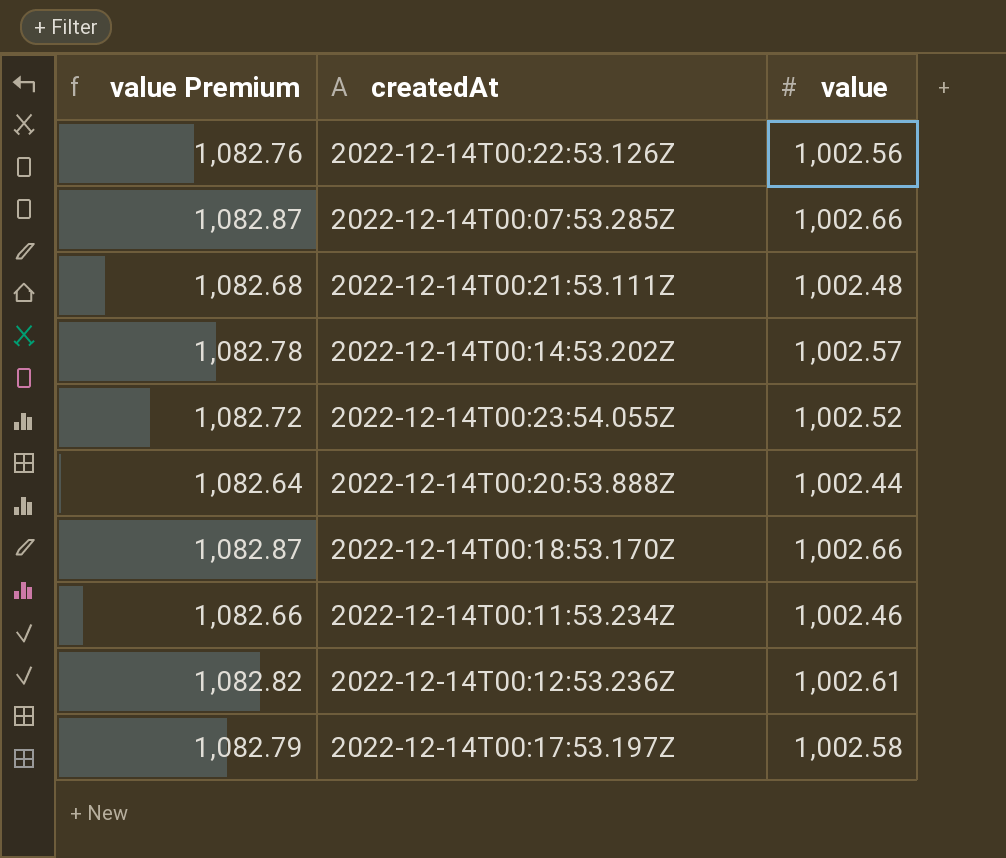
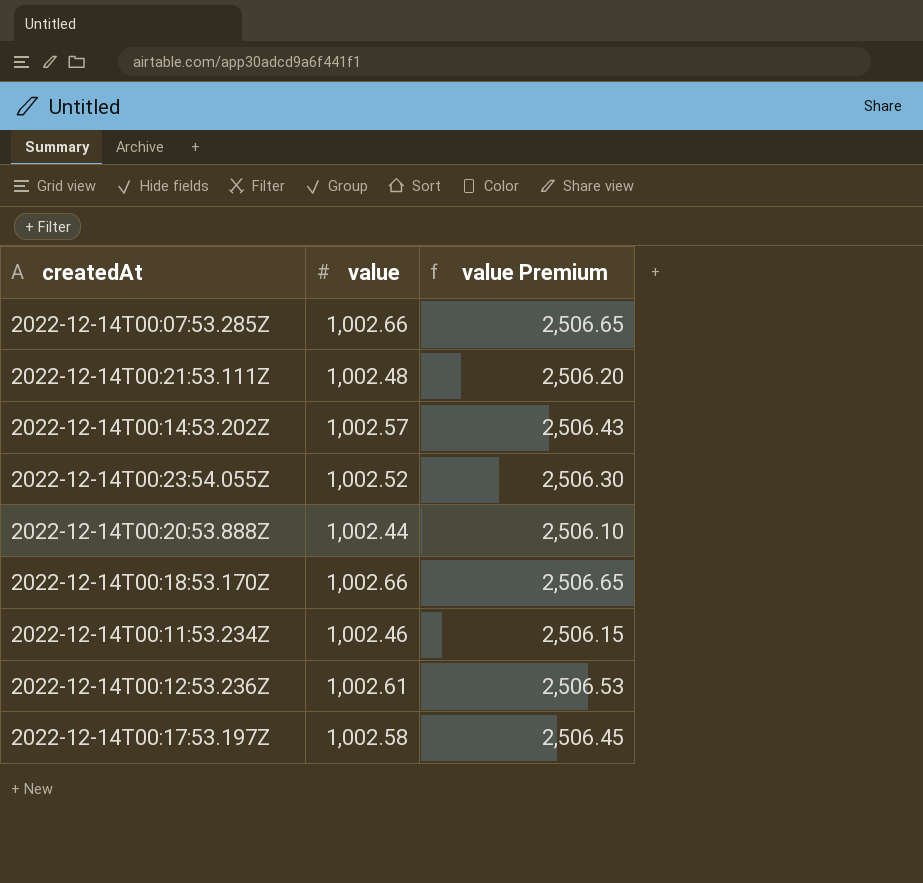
column value Premium | formula: [value] * 1.08 -> [value] * 2.5
column value Premium | position: 1 -> 3
row 2022-12-14T00:22:53.126Z: 1,082.76 | 1,002.56 -> none

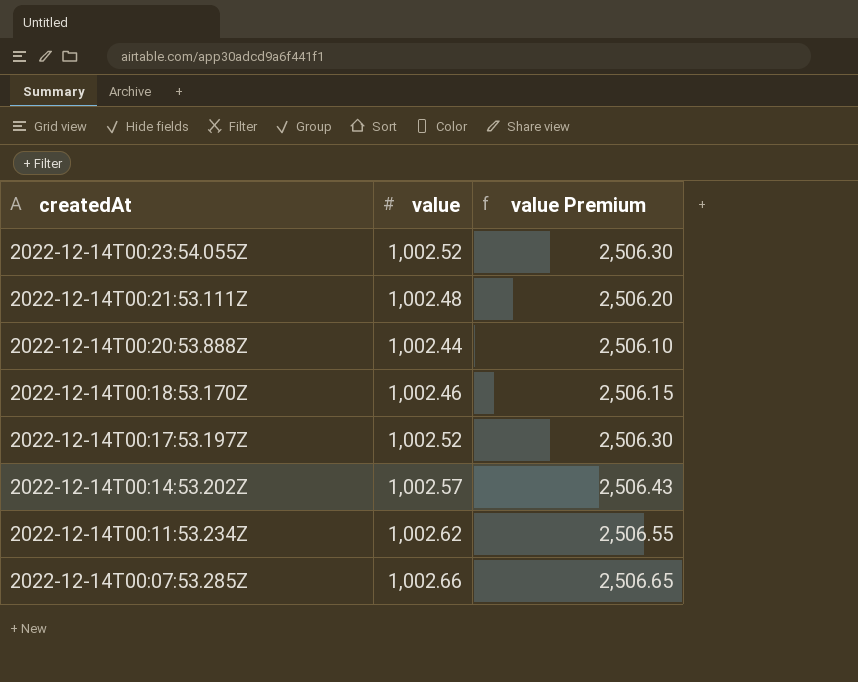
row order: none -> createdAt descending
row 2022-12-14T00:12:53.236Z: 1,002.61 | 2,506.53 -> none
2022-12-14T00:18:53.170Z | value: 1,002.66 -> 1,002.46
2022-12-14T00:18:53.170Z | value Premium: 2,506.65 -> 2,506.15
2022-12-14T00:17:53.197Z | value: 1,002.58 -> 1,002.52
2022-12-14T00:17:53.197Z | value Premium: 2,506.45 -> 2,506.30
2022-12-14T00:11:53.234Z | value: 1,002.46 -> 1,002.62
2022-12-14T00:11:53.234Z | value Premium: 2,506.15 -> 2,506.55

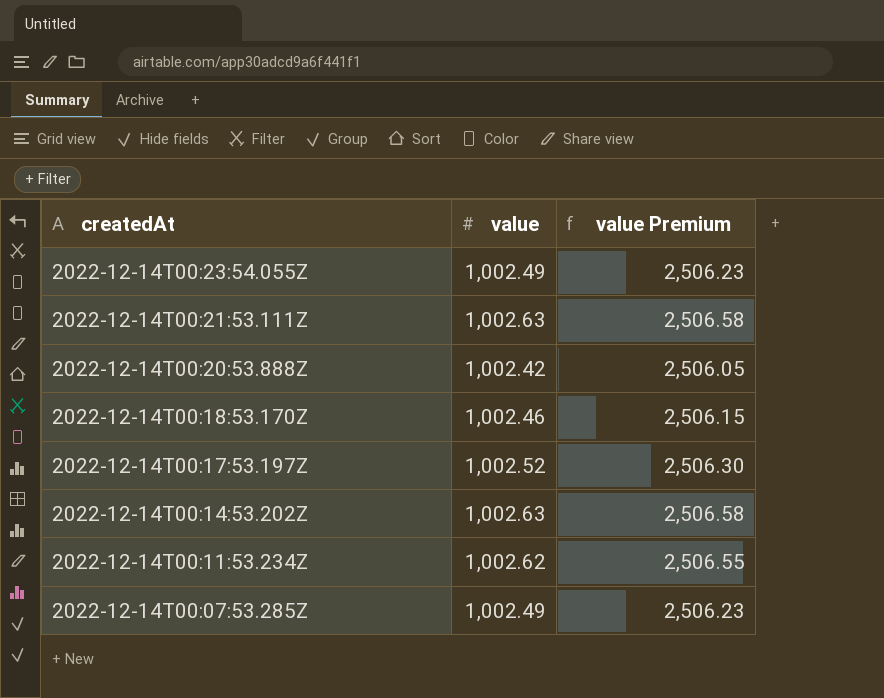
2022-12-14T00:23:54.055Z | value: 1,002.52 -> 1,002.49
2022-12-14T00:23:54.055Z | value Premium: 2,506.30 -> 2,506.23
2022-12-14T00:21:53.111Z | value: 1,002.48 -> 1,002.63
2022-12-14T00:21:53.111Z | value Premium: 2,506.20 -> 2,506.58
2022-12-14T00:20:53.888Z | value: 1,002.44 -> 1,002.42
2022-12-14T00:20:53.888Z | value Premium: 2,506.10 -> 2,506.05
2022-12-14T00:14:53.202Z | value: 1,002.57 -> 1,002.63
2022-12-14T00:14:53.202Z | value Premium: 2,506.43 -> 2,506.58
2022-12-14T00:07:53.285Z | value: 1,002.66 -> 1,002.49
2022-12-14T00:07:53.285Z | value Premium: 2,506.65 -> 2,506.23

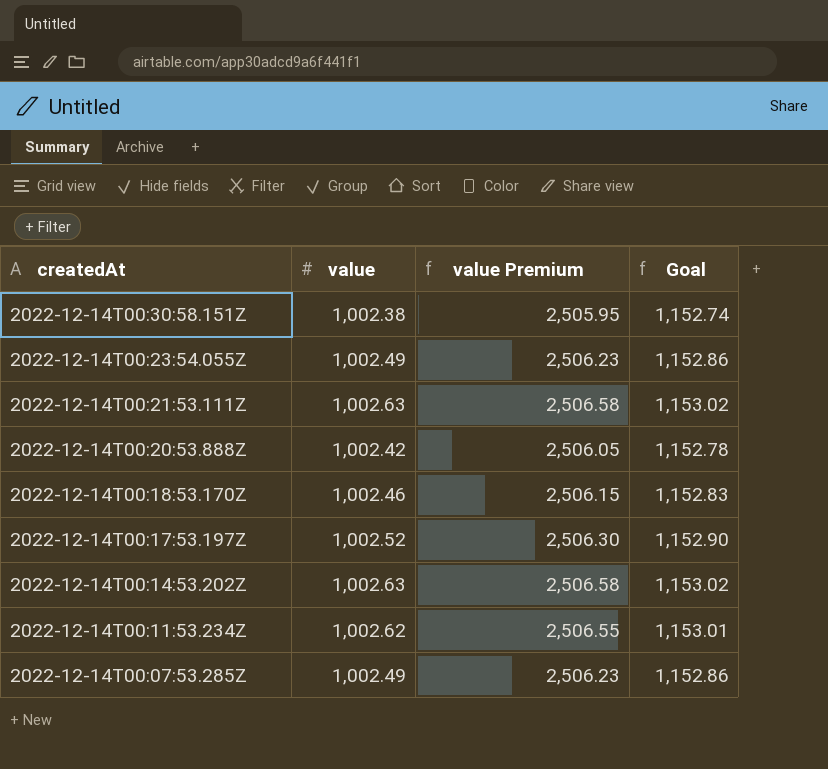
column Goal | formula: none -> [value] * 1.15
row 2022-12-14T00:30:58.151Z: none -> 1,002.38 | 2,505.95 | 1,152.74

